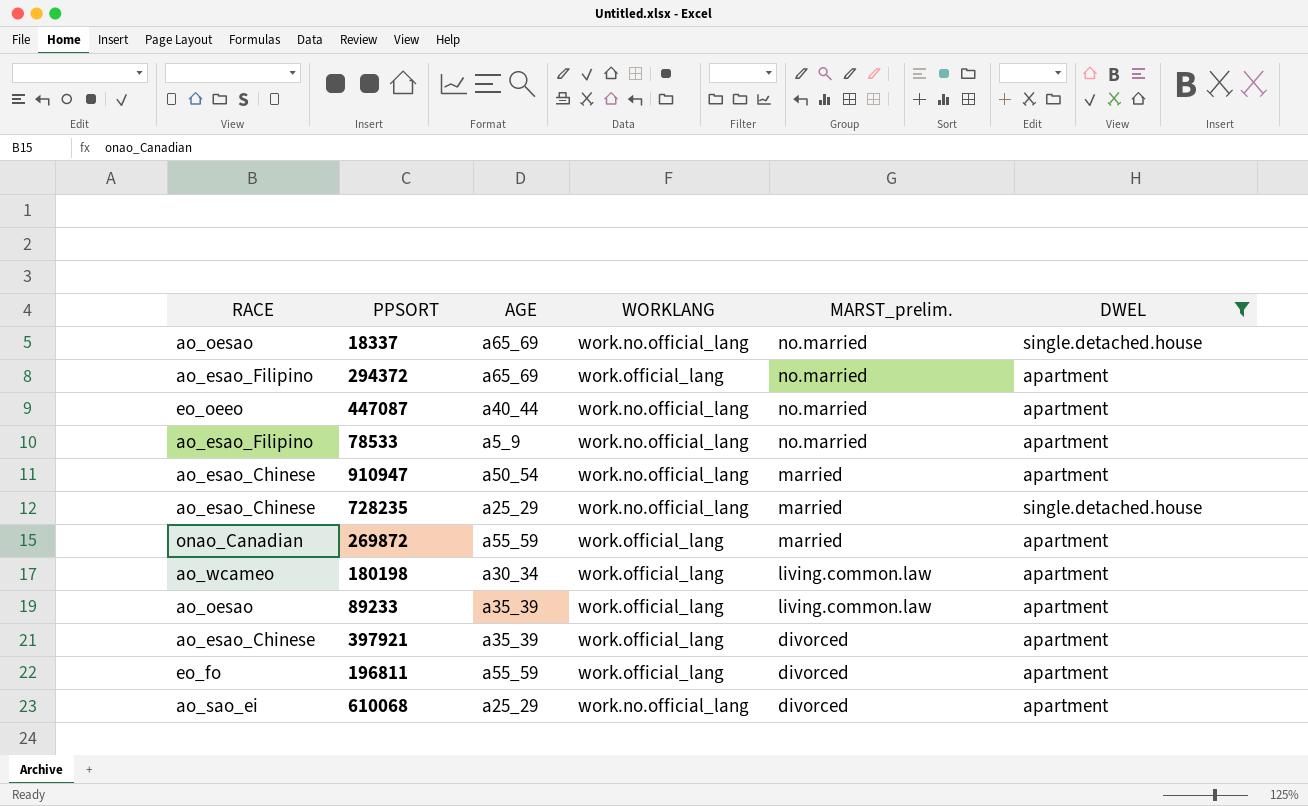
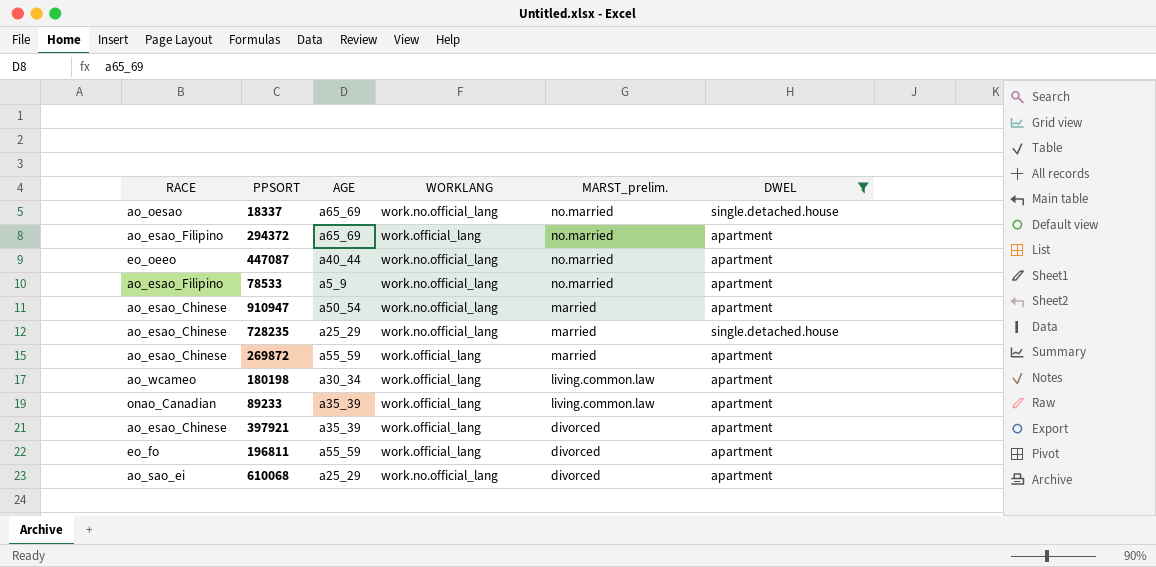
269872 | RACE: onao_Canadian -> ao_esao_Chinese
89233 | RACE: ao_oesao -> onao_Canadian

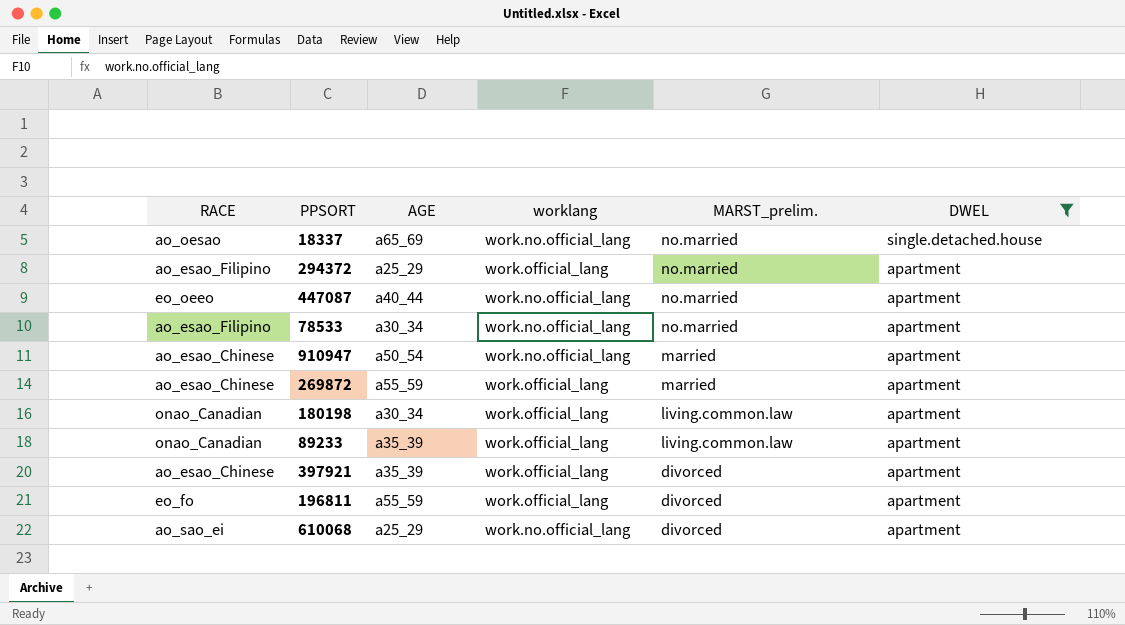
column name: WORKLANG -> worklang
row 728235: ao_esao_Chinese | a25_29 | work.no.official_lang | married | single.detached.house -> none
294372 | AGE: a65_69 -> a25_29
78533 | AGE: a5_9 -> a30_34
180198 | RACE: ao_wcameo -> onao_Canadian

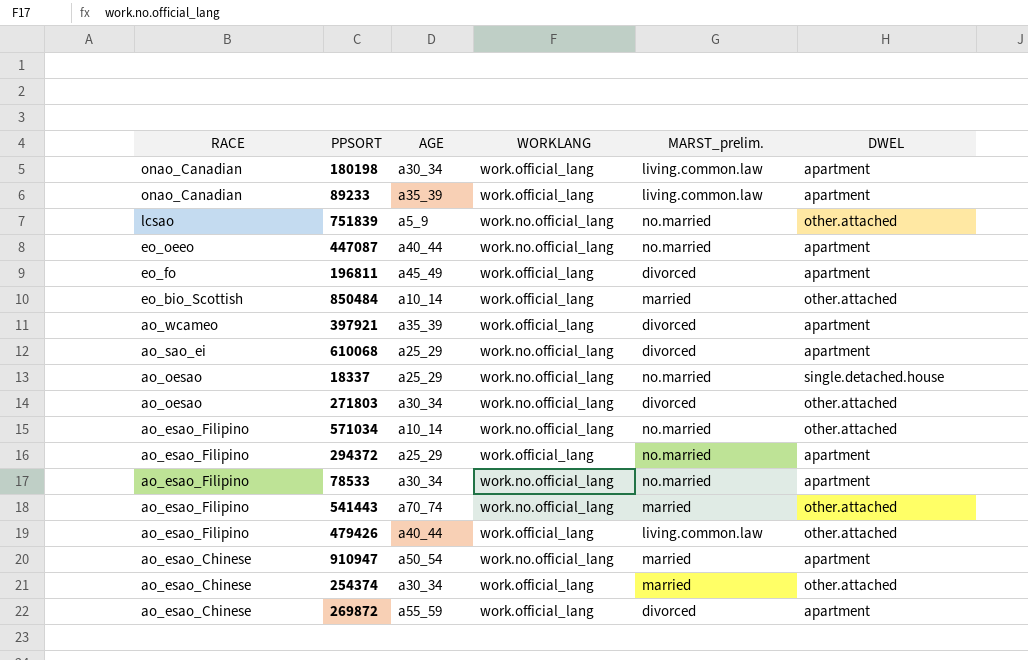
filter: DWEL != other.attached -> none
row order: MARST_prelim. descending -> RACE descending
column name: worklang -> WORKLANG
196811 | AGE: a55_59 -> a45_49
397921 | RACE: ao_esao_Chinese -> ao_wcameo
18337 | AGE: a65_69 -> a25_29
269872 | MARST_prelim.: married -> divorced

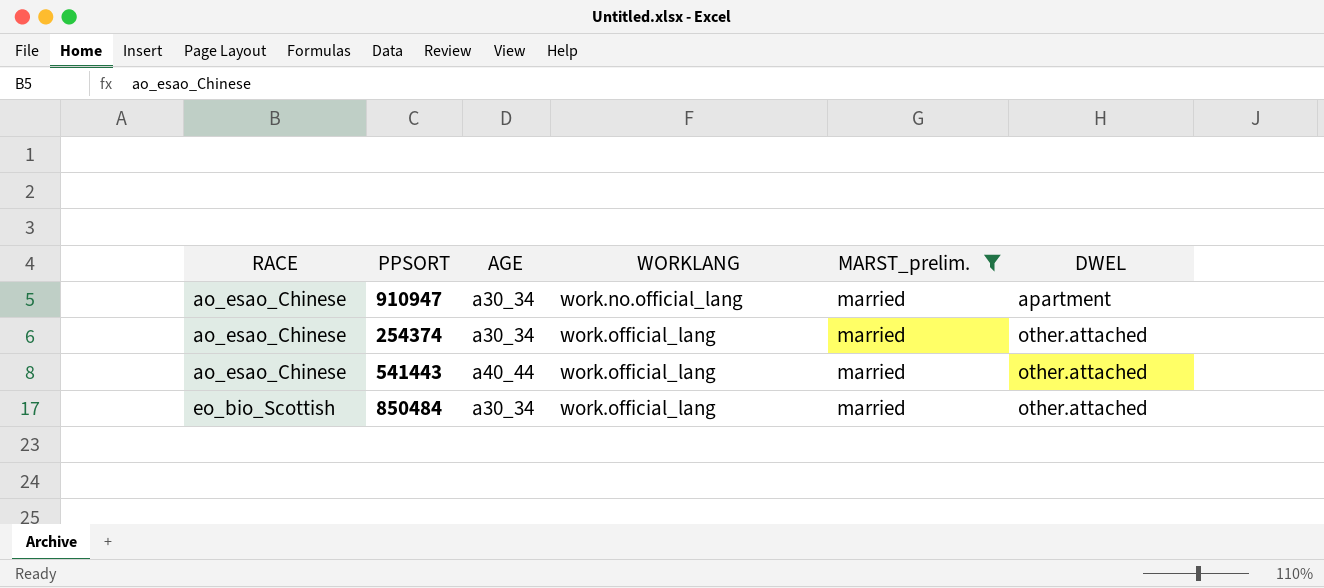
filter: none -> MARST_prelim. = married
row order: RACE descending -> RACE ascending
910947 | AGE: a50_54 -> a30_34
541443 | RACE: ao_esao_Filipino -> ao_esao_Chinese
541443 | AGE: a70_74 -> a40_44
541443 | WORKLANG: work.no.official_lang -> work.official_lang
850484 | AGE: a10_14 -> a30_34

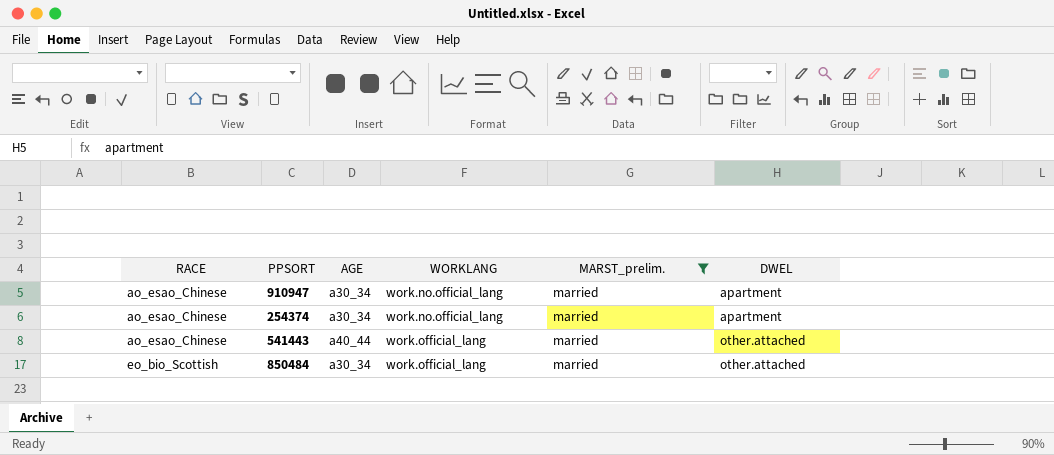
254374 | WORKLANG: work.official_lang -> work.no.official_lang
254374 | DWEL: other.attached -> apartment

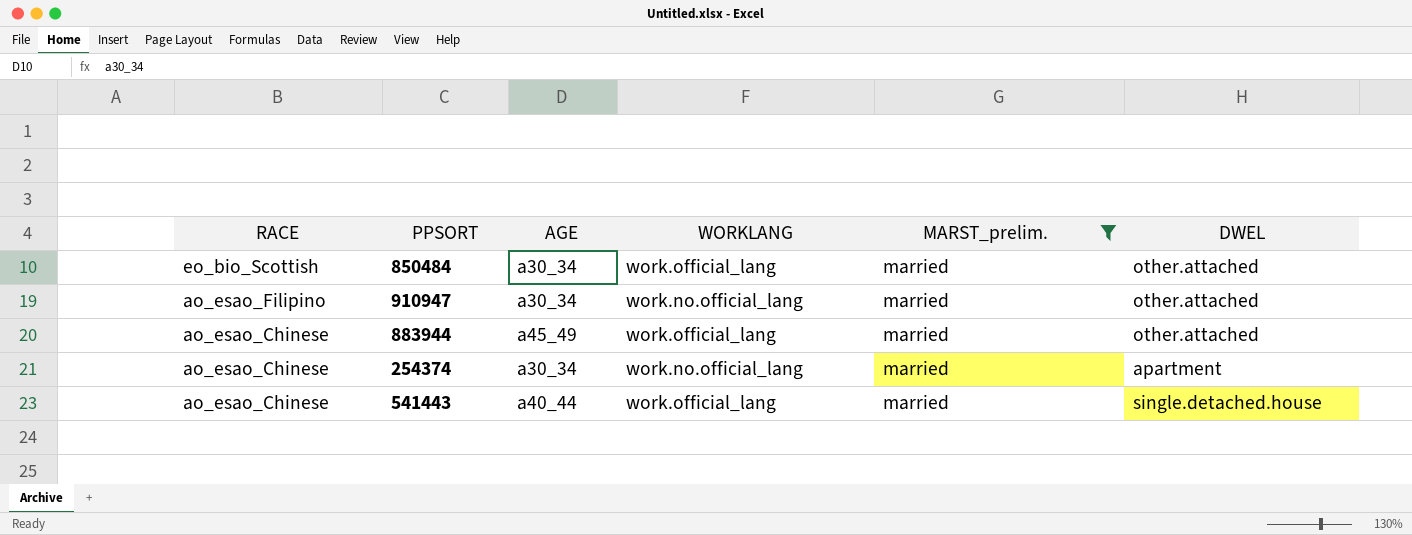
row order: RACE ascending -> RACE descending
910947 | RACE: ao_esao_Chinese -> ao_esao_Filipino
910947 | DWEL: apartment -> other.attached
row 883944: none -> ao_esao_Chinese | a45_49 | work.official_lang | married | other.attached
541443 | DWEL: other.attached -> single.detached.house

